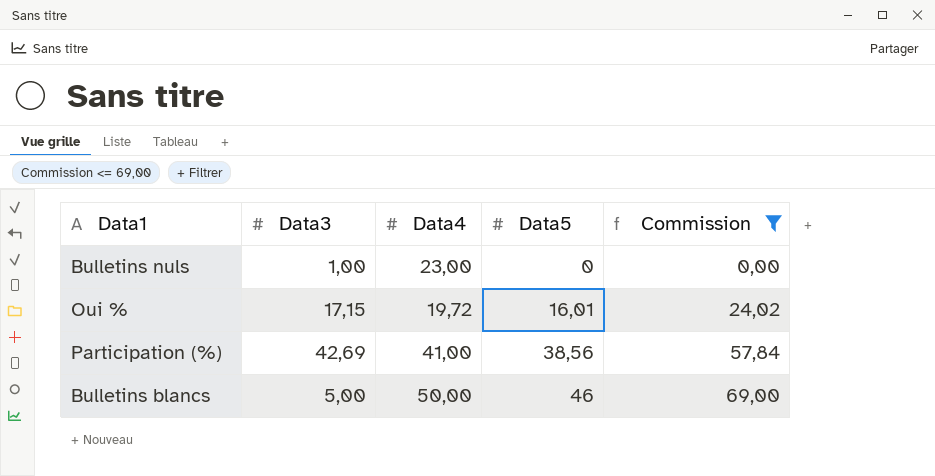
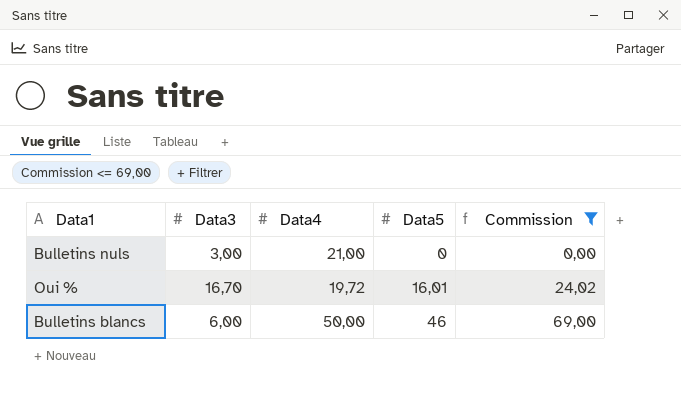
row Participation (%): 42,69 | 41,00 | 38,56 | 57,84 -> none
Bulletins nuls | Data3: 1,00 -> 3,00
Bulletins nuls | Data4: 23,00 -> 21,00
Oui % | Data3: 17,15 -> 16,70
Bulletins blancs | Data3: 5,00 -> 6,00

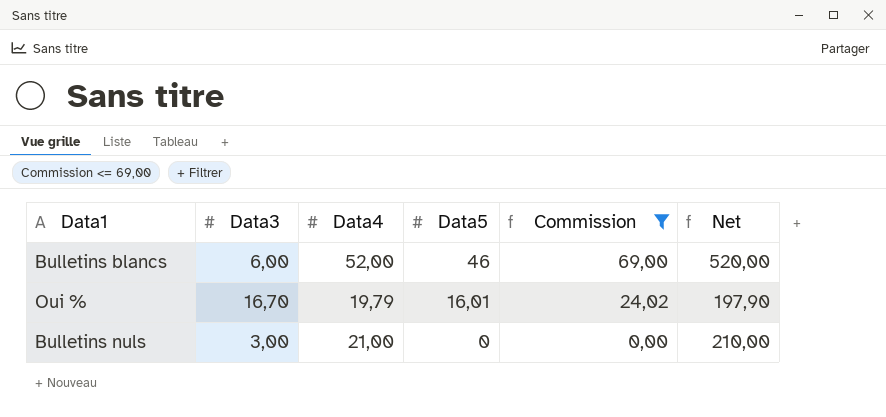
row order: Data5 ascending -> Data5 descending
column Net | formula: none -> [Data4] * 10
Bulletins blancs | Data4: 50,00 -> 52,00
Oui % | Data4: 19,72 -> 19,79

